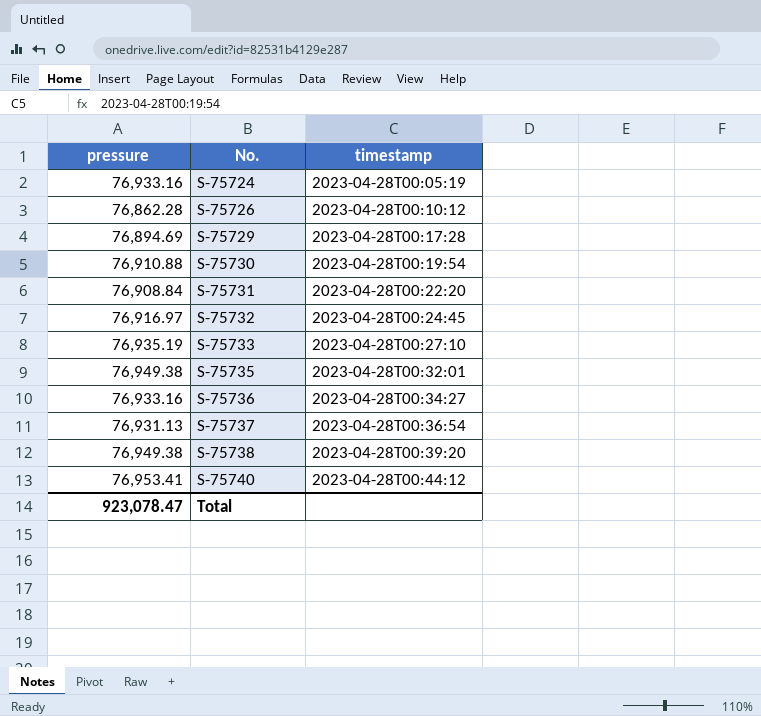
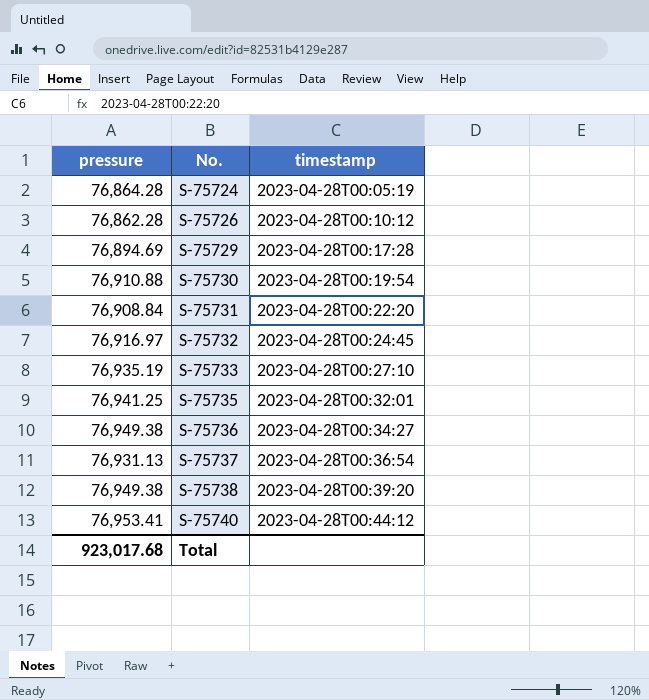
S-75724 | pressure: 76,933.16 -> 76,864.28
S-75735 | pressure: 76,949.38 -> 76,941.25
S-75736 | pressure: 76,933.16 -> 76,949.38
Total | pressure: 923,078.47 -> 923,017.68

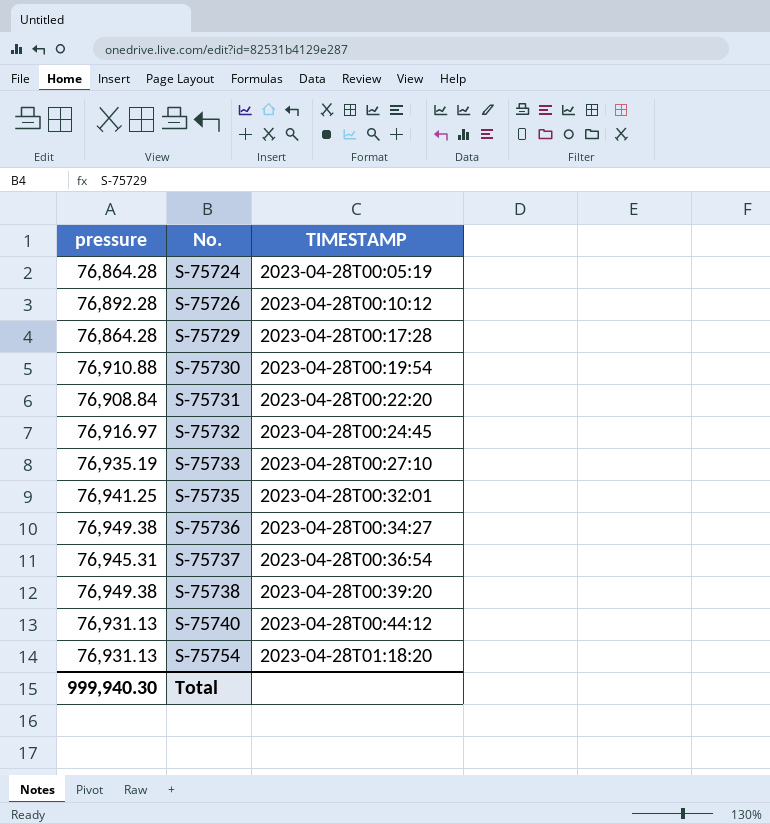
column name: timestamp -> TIMESTAMP
S-75726 | pressure: 76,862.28 -> 76,892.28
S-75729 | pressure: 76,894.69 -> 76,864.28
S-75737 | pressure: 76,931.13 -> 76,945.31
S-75740 | pressure: 76,953.41 -> 76,931.13
row S-75754: none -> 76,931.13 | 2023-04-28T01:18:20
Total | pressure: 923,017.68 -> 999,940.30

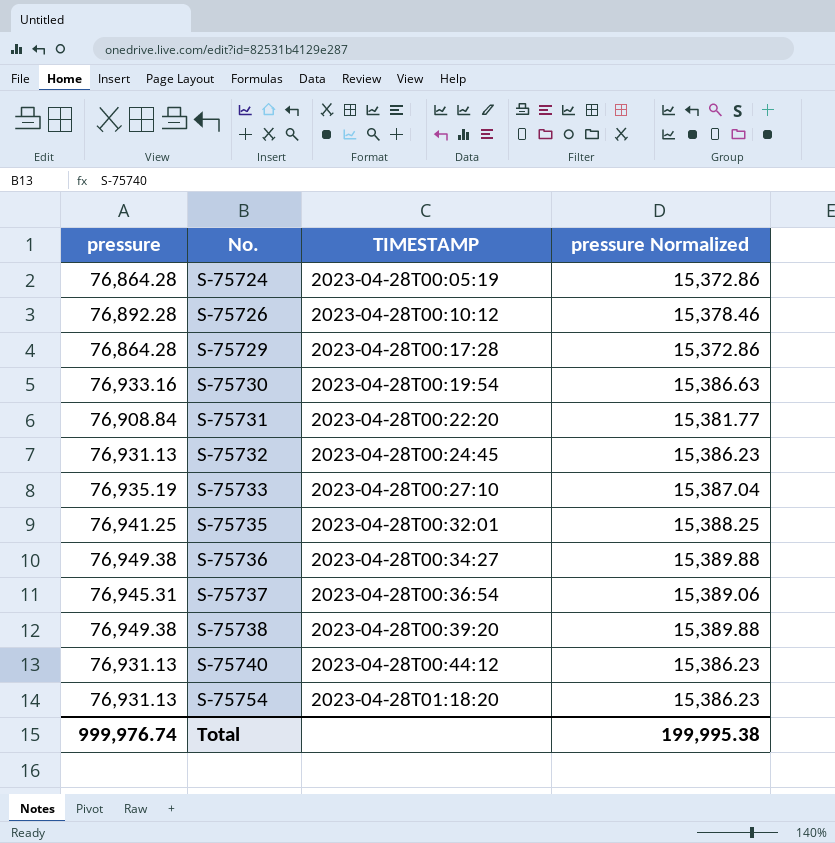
column pressure Normalized | formula: none -> [pressure] * 0.2
S-75730 | pressure: 76,910.88 -> 76,933.16
S-75732 | pressure: 76,916.97 -> 76,931.13
Total | pressure: 999,940.30 -> 999,976.74

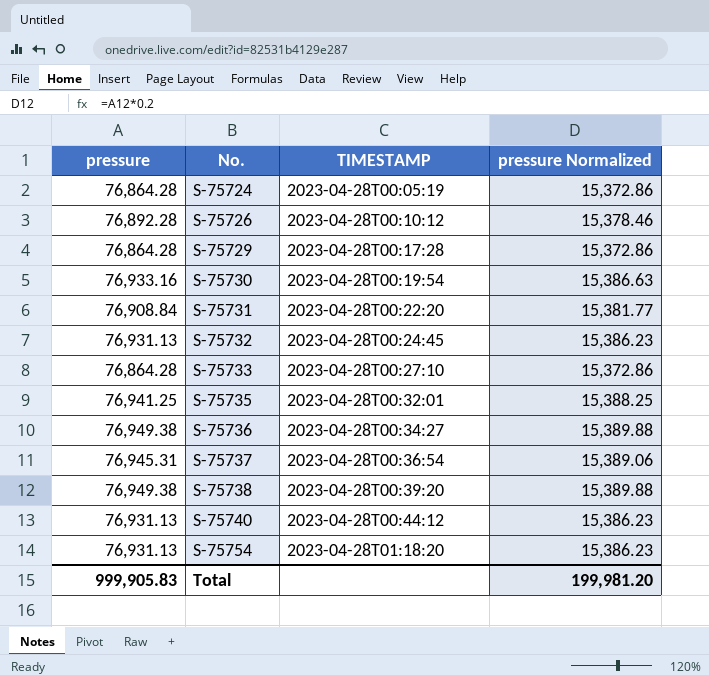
S-75733 | pressure: 76,935.19 -> 76,864.28
S-75733 | pressure Normalized: 15,387.04 -> 15,372.86
Total | pressure: 999,976.74 -> 999,905.83
Total | pressure Normalized: 199,995.38 -> 199,981.20

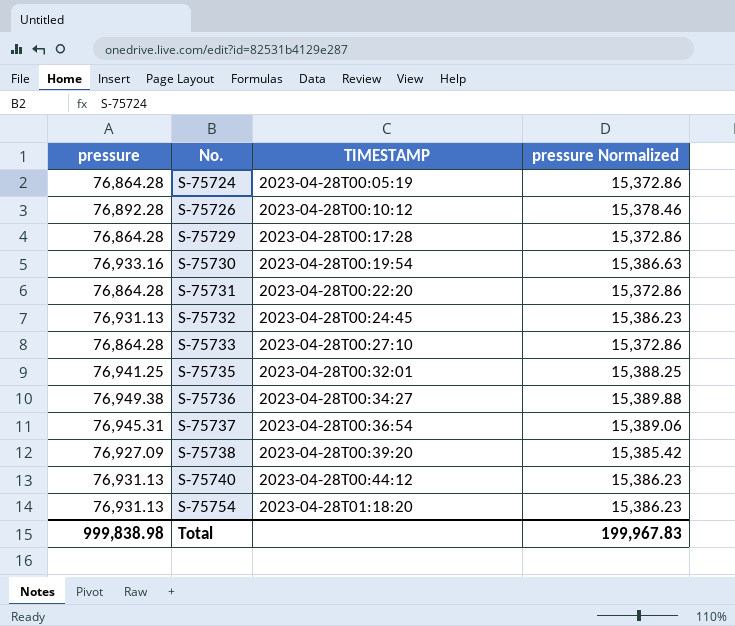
S-75731 | pressure: 76,908.84 -> 76,864.28
S-75731 | pressure Normalized: 15,381.77 -> 15,372.86
S-75738 | pressure: 76,949.38 -> 76,927.09
S-75738 | pressure Normalized: 15,389.88 -> 15,385.42
Total | pressure: 999,905.83 -> 999,838.98
Total | pressure Normalized: 199,981.20 -> 199,967.83

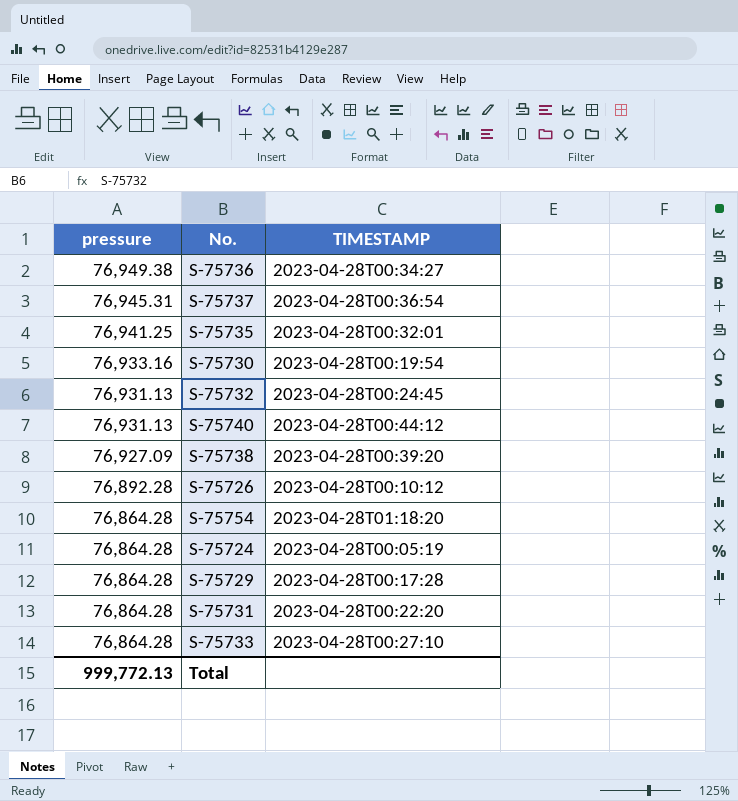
row order: No. ascending -> pressure descending
column pressure Normalized | formula: [pressure] * 0.2 -> none
S-75754 | pressure: 76,931.13 -> 76,864.28
Total | pressure: 999,838.98 -> 999,772.13

